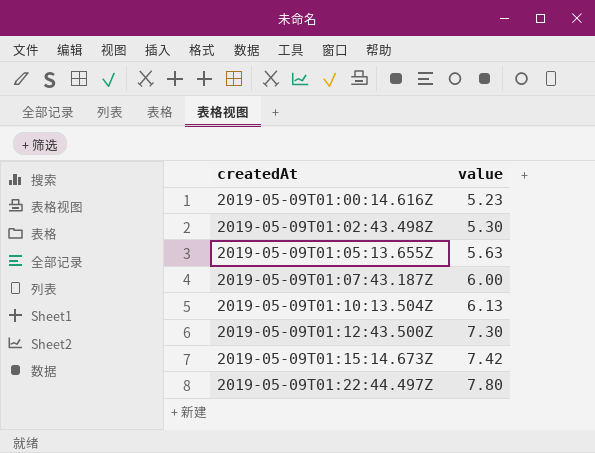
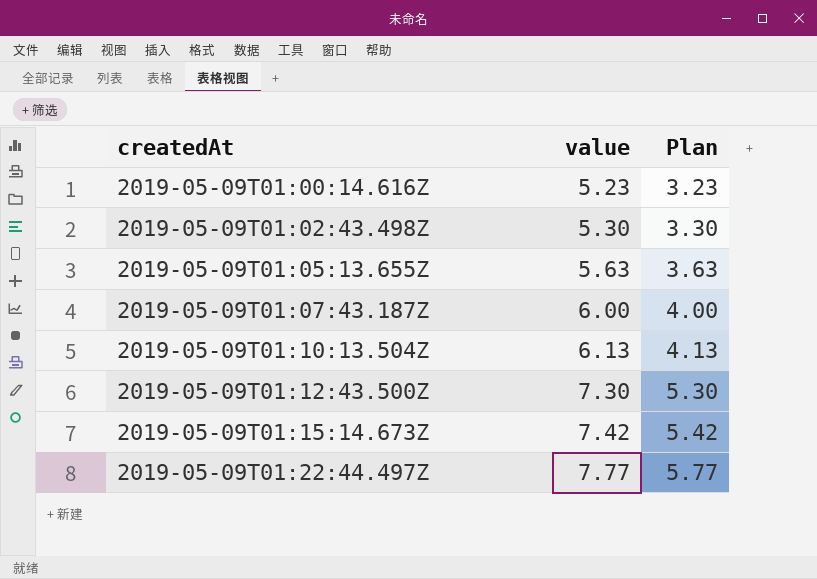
column Plan | formula: none -> [value] - 2
2019-05-09T01:22:44.497Z | value: 7.80 -> 7.77

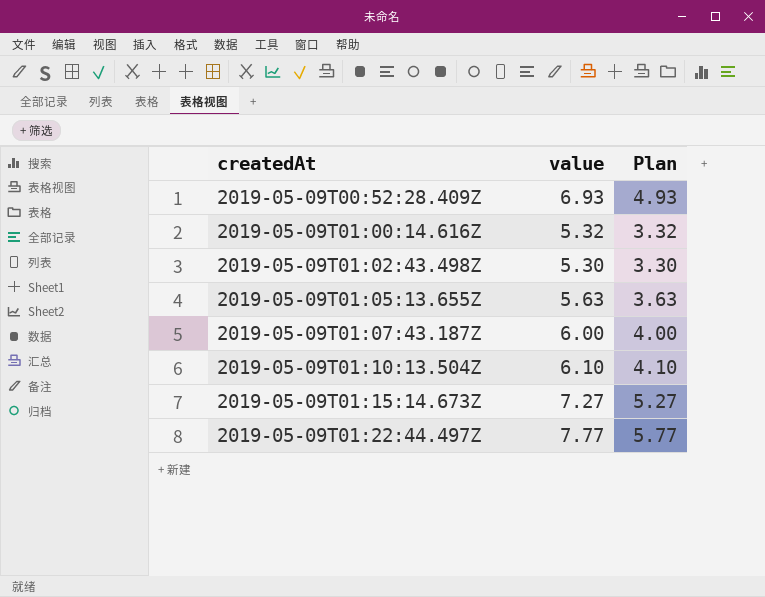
row 2019-05-09T01:12:43.500Z: 7.30 | 5.30 -> none
row 2019-05-09T00:52:28.409Z: none -> 6.93 | 4.93
2019-05-09T01:00:14.616Z | value: 5.23 -> 5.32
2019-05-09T01:00:14.616Z | Plan: 3.23 -> 3.32
2019-05-09T01:10:13.504Z | value: 6.13 -> 6.10
2019-05-09T01:10:13.504Z | Plan: 4.13 -> 4.10
2019-05-09T01:15:14.673Z | value: 7.42 -> 7.27
2019-05-09T01:15:14.673Z | Plan: 5.42 -> 5.27

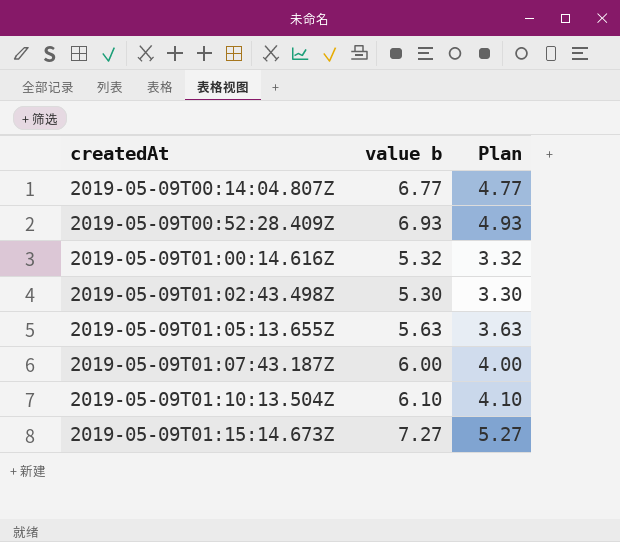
column name: value -> value b
row 2019-05-09T01:22:44.497Z: 7.77 | 5.77 -> none
row 2019-05-09T00:14:04.807Z: none -> 6.77 | 4.77

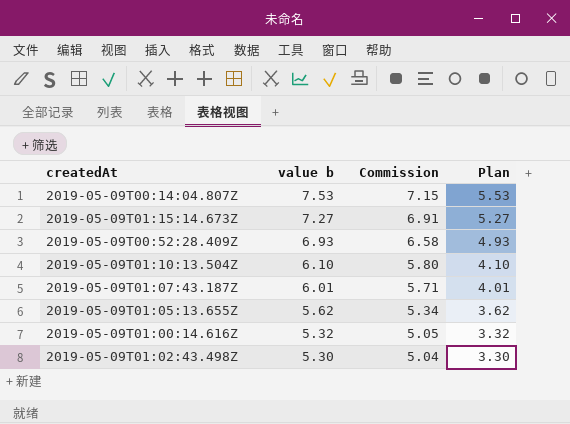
row order: createdAt ascending -> value b descending
column Commission | formula: none -> [value b] * 0.95
2019-05-09T00:14:04.807Z | value b: 6.77 -> 7.53
2019-05-09T00:14:04.807Z | Plan: 4.77 -> 5.53
2019-05-09T01:07:43.187Z | value b: 6.00 -> 6.01
2019-05-09T01:07:43.187Z | Plan: 4.00 -> 4.01
2019-05-09T01:05:13.655Z | value b: 5.63 -> 5.62
2019-05-09T01:05:13.655Z | Plan: 3.63 -> 3.62

